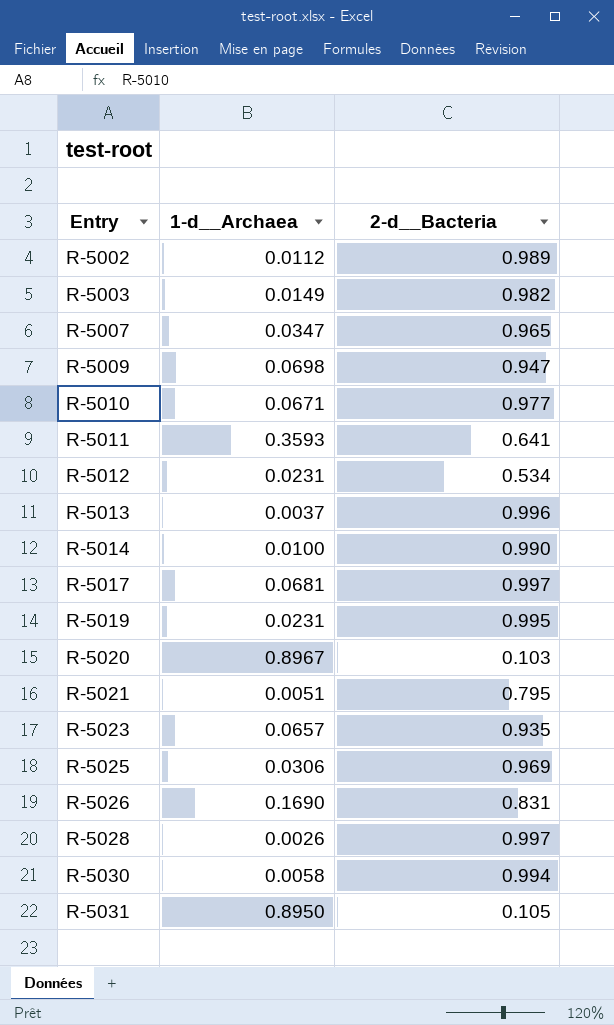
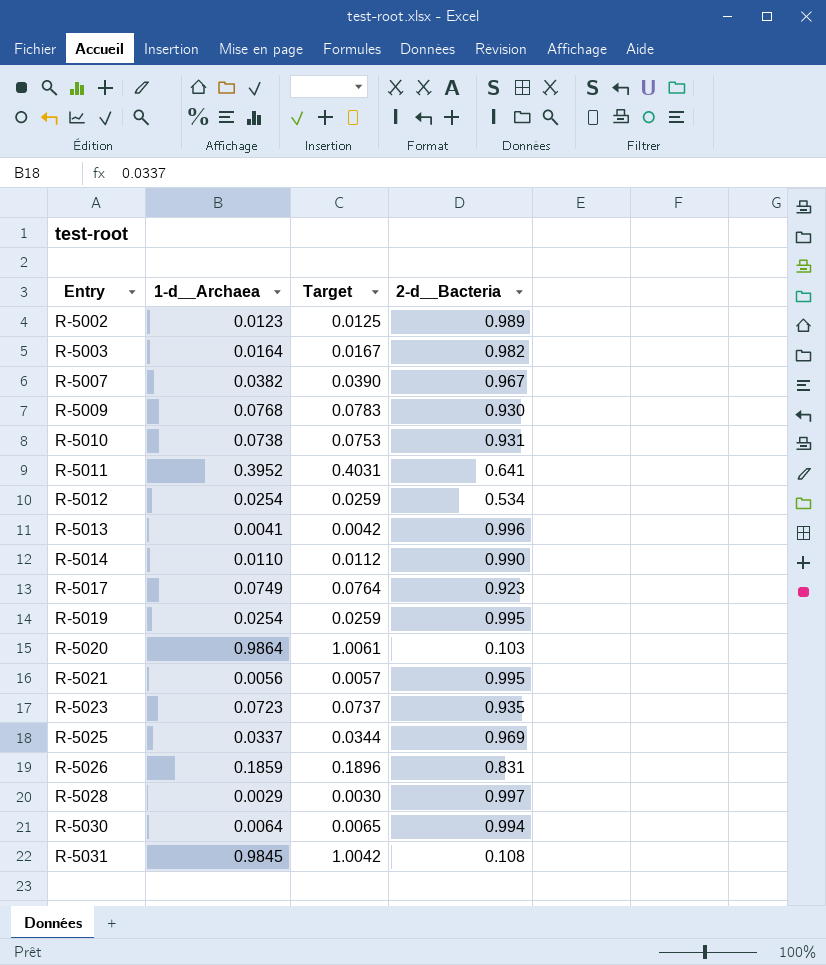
column Target | formula: none -> [1-d__Archaea] * 1.02
R-5002 | 1-d__Archaea: 0.0112 -> 0.0123
R-5003 | 1-d__Archaea: 0.0149 -> 0.0164
R-5007 | 1-d__Archaea: 0.0347 -> 0.0382
R-5007 | 2-d__Bacteria: 0.965 -> 0.967
R-5009 | 1-d__Archaea: 0.0698 -> 0.0768
R-5009 | 2-d__Bacteria: 0.947 -> 0.930
R-5010 | 1-d__Archaea: 0.0671 -> 0.0738
R-5010 | 2-d__Bacteria: 0.977 -> 0.931
R-5011 | 1-d__Archaea: 0.3593 -> 0.3952
R-5012 | 1-d__Archaea: 0.0231 -> 0.0254
R-5013 | 1-d__Archaea: 0.0037 -> 0.0041
R-5014 | 1-d__Archaea: 0.0100 -> 0.0110
R-5017 | 1-d__Archaea: 0.0681 -> 0.0749
R-5017 | 2-d__Bacteria: 0.997 -> 0.923
R-5019 | 1-d__Archaea: 0.0231 -> 0.0254
R-5020 | 1-d__Archaea: 0.8967 -> 0.9864
R-5021 | 1-d__Archaea: 0.0051 -> 0.0056
R-5021 | 2-d__Bacteria: 0.795 -> 0.995
R-5023 | 1-d__Archaea: 0.0657 -> 0.0723
R-5025 | 1-d__Archaea: 0.0306 -> 0.0337
R-5026 | 1-d__Archaea: 0.1690 -> 0.1859
R-5028 | 1-d__Archaea: 0.0026 -> 0.0029
R-5030 | 1-d__Archaea: 0.0058 -> 0.0064
R-5031 | 1-d__Archaea: 0.8950 -> 0.9845
R-5031 | 2-d__Bacteria: 0.105 -> 0.108

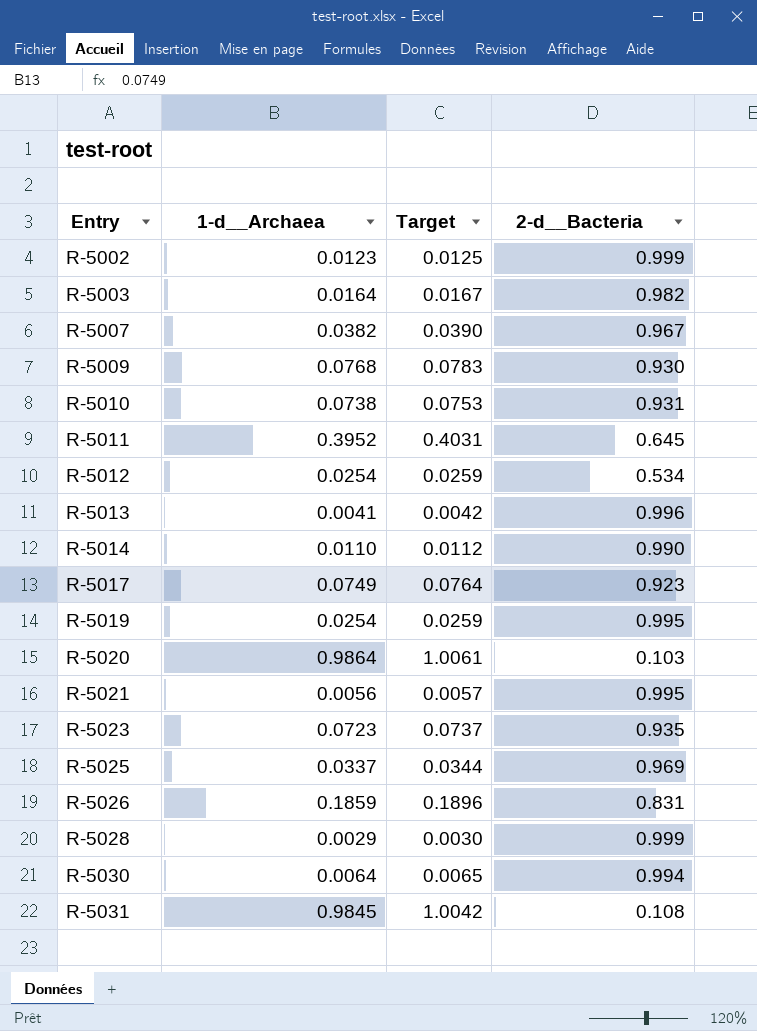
R-5002 | 2-d__Bacteria: 0.989 -> 0.999
R-5011 | 2-d__Bacteria: 0.641 -> 0.645
R-5028 | 2-d__Bacteria: 0.997 -> 0.999

